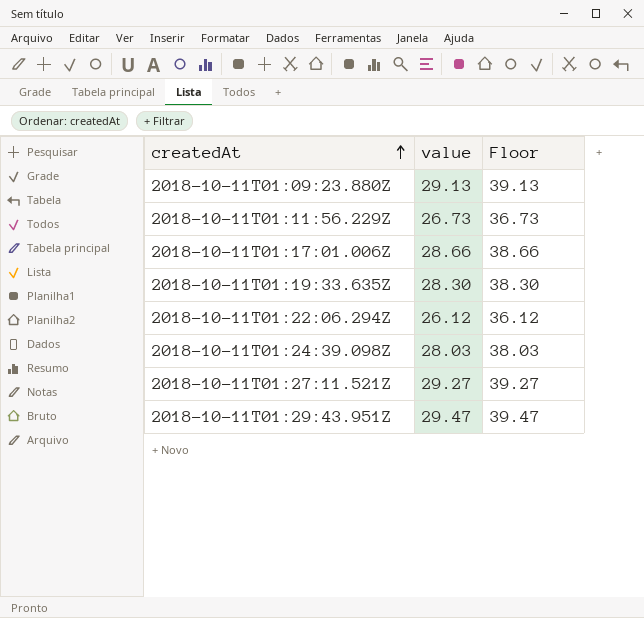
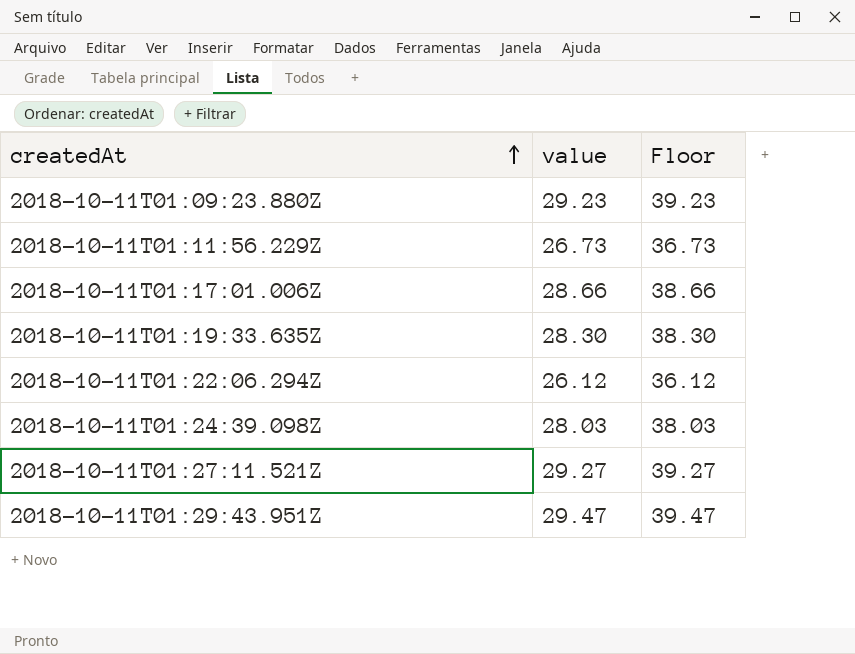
2018-10-11T01:09:23.880Z | value: 29.13 -> 29.23
2018-10-11T01:09:23.880Z | Floor: 39.13 -> 39.23

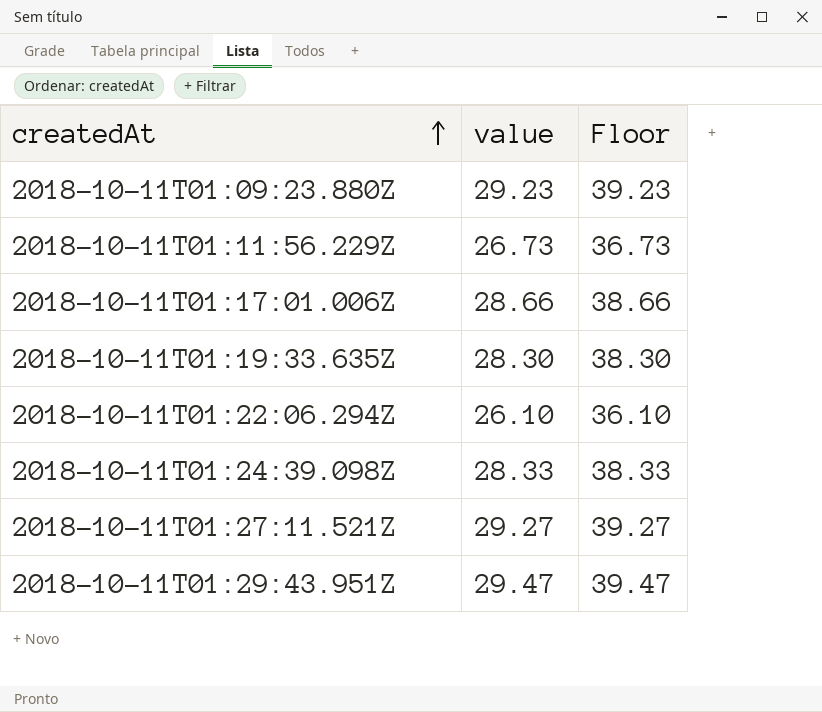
2018-10-11T01:22:06.294Z | value: 26.12 -> 26.10
2018-10-11T01:22:06.294Z | Floor: 36.12 -> 36.10
2018-10-11T01:24:39.098Z | value: 28.03 -> 28.33
2018-10-11T01:24:39.098Z | Floor: 38.03 -> 38.33

